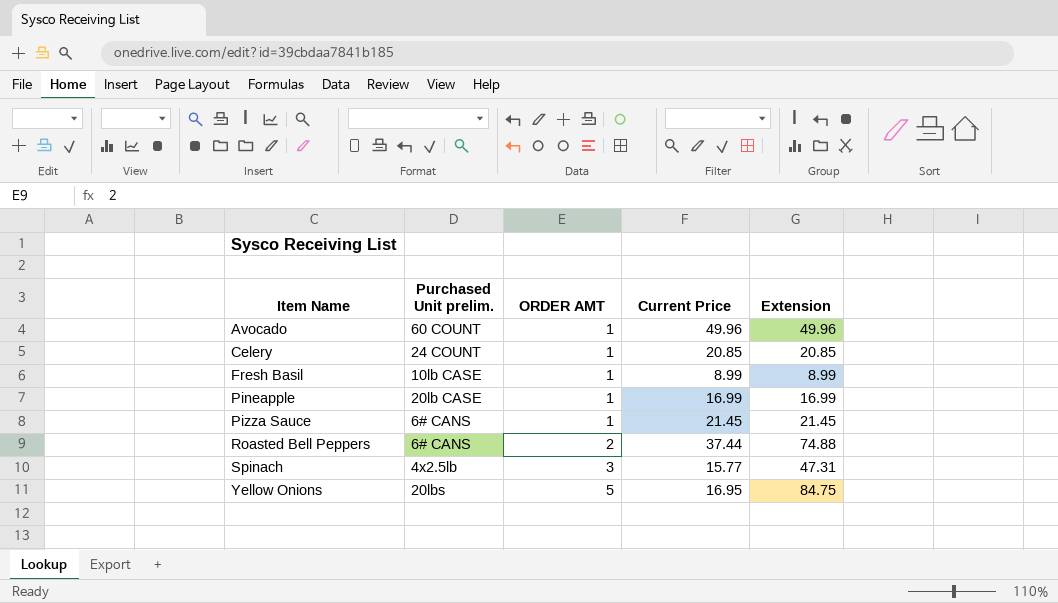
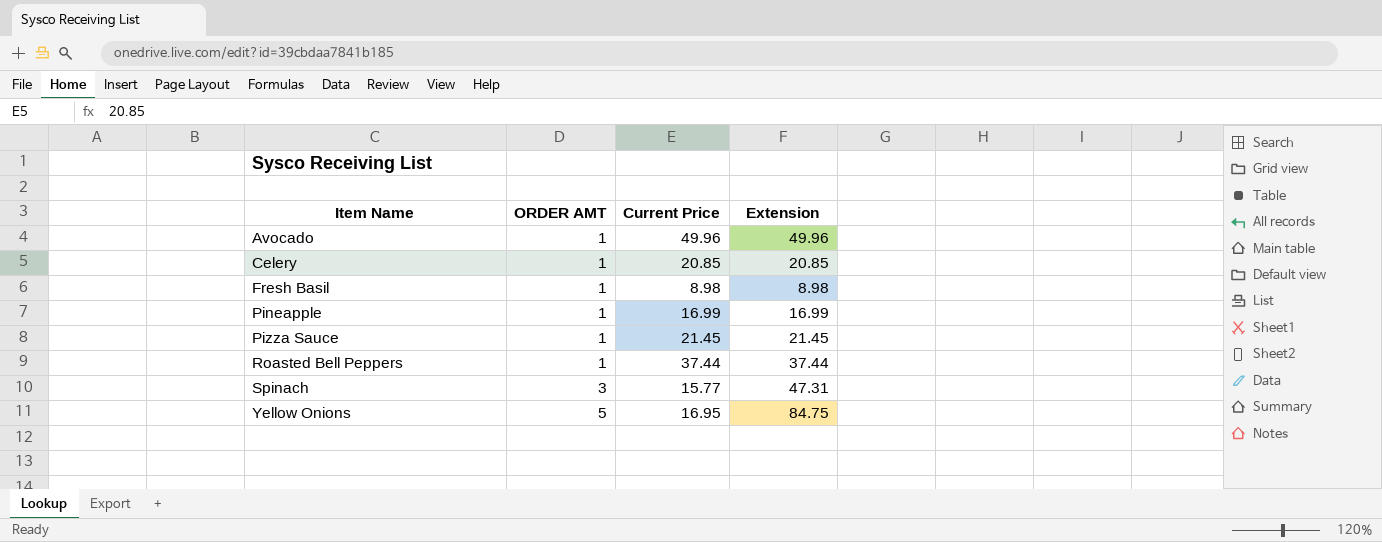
column Purchased Unit prelim. | position: 2 -> none
Fresh Basil | Current Price: 8.99 -> 8.98
Fresh Basil | Extension: 8.99 -> 8.98
Roasted Bell Peppers | ORDER AMT: 2 -> 1
Roasted Bell Peppers | Extension: 74.88 -> 37.44

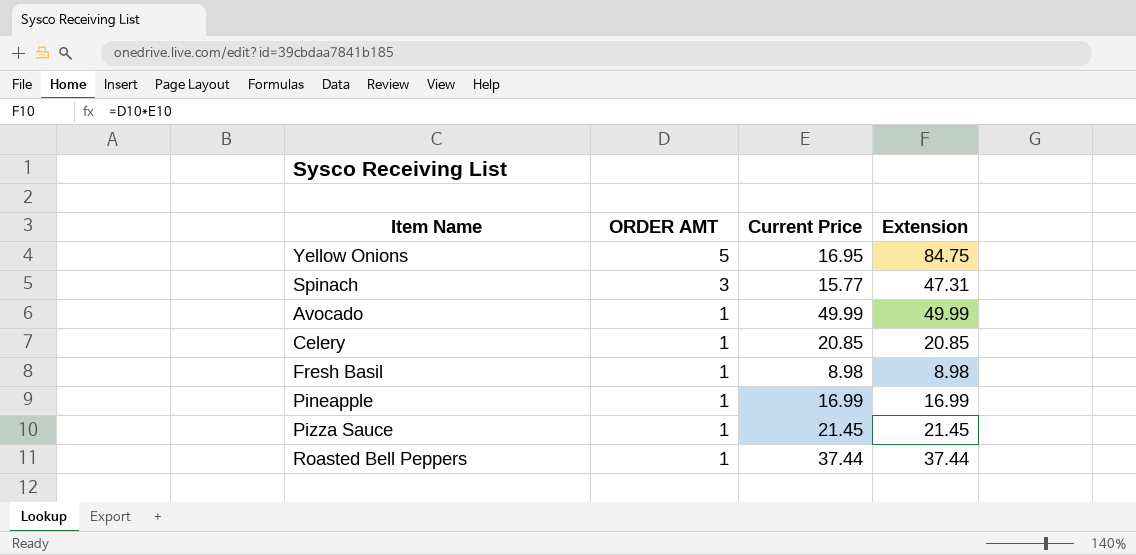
row order: Item Name ascending -> ORDER AMT descending
Avocado | Current Price: 49.96 -> 49.99
Avocado | Extension: 49.96 -> 49.99

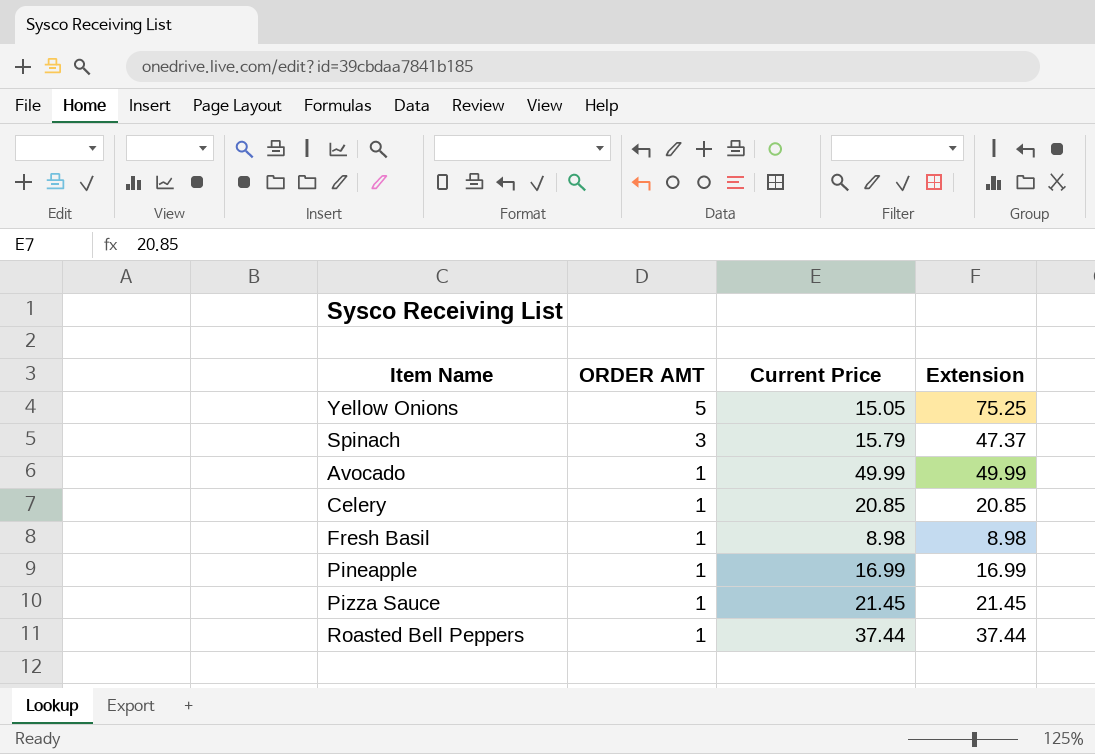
Yellow Onions | Current Price: 16.95 -> 15.05
Yellow Onions | Extension: 84.75 -> 75.25
Spinach | Current Price: 15.77 -> 15.79
Spinach | Extension: 47.31 -> 47.37

